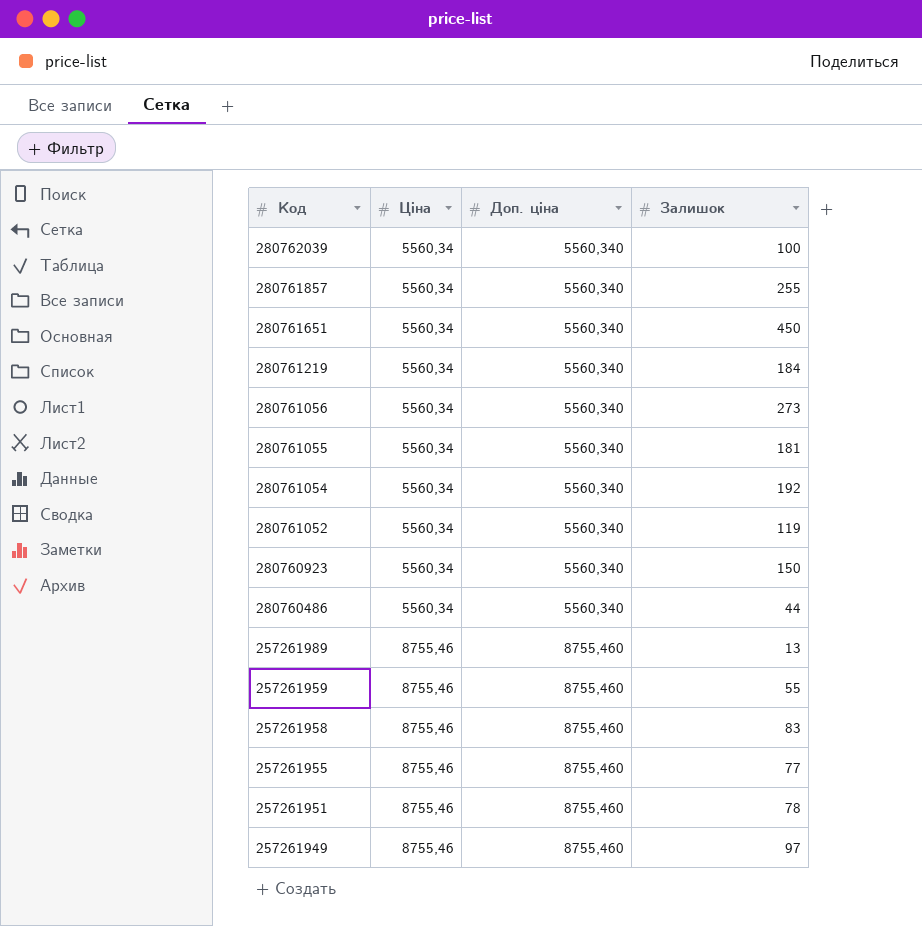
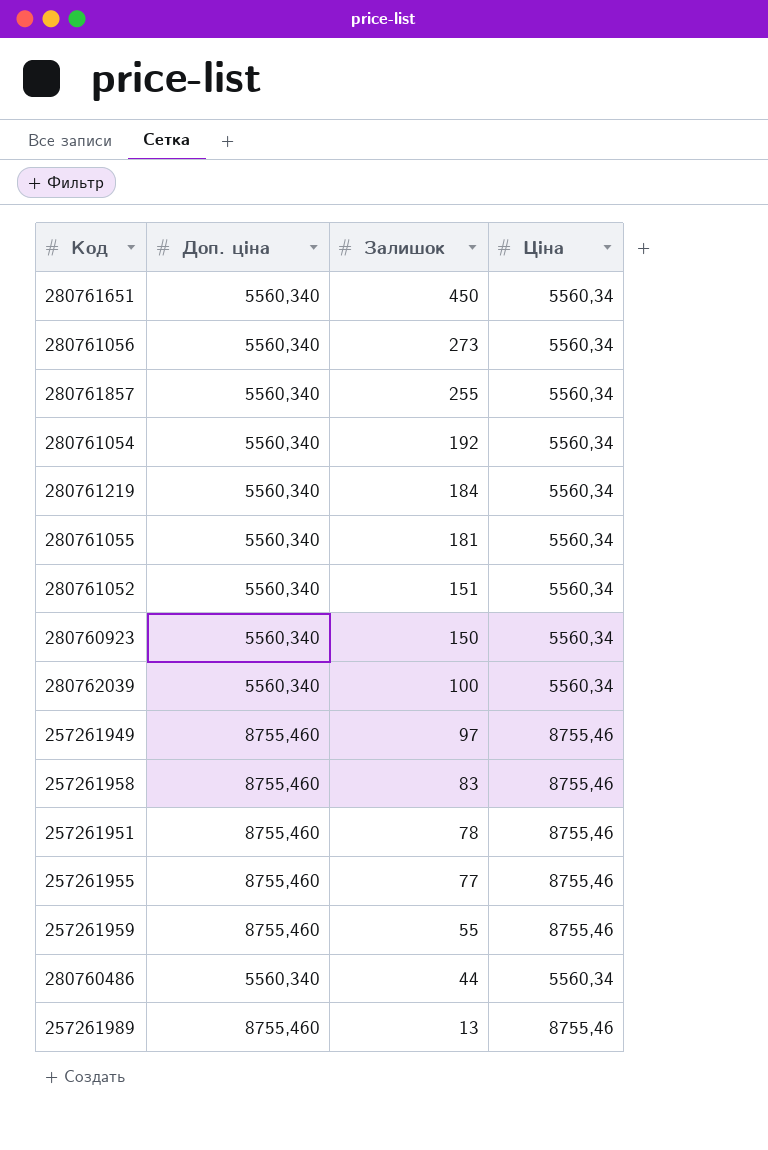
row order: Код descending -> Залишок descending
column Ціна | position: 2 -> 4
280761052 | Залишок: 119 -> 151

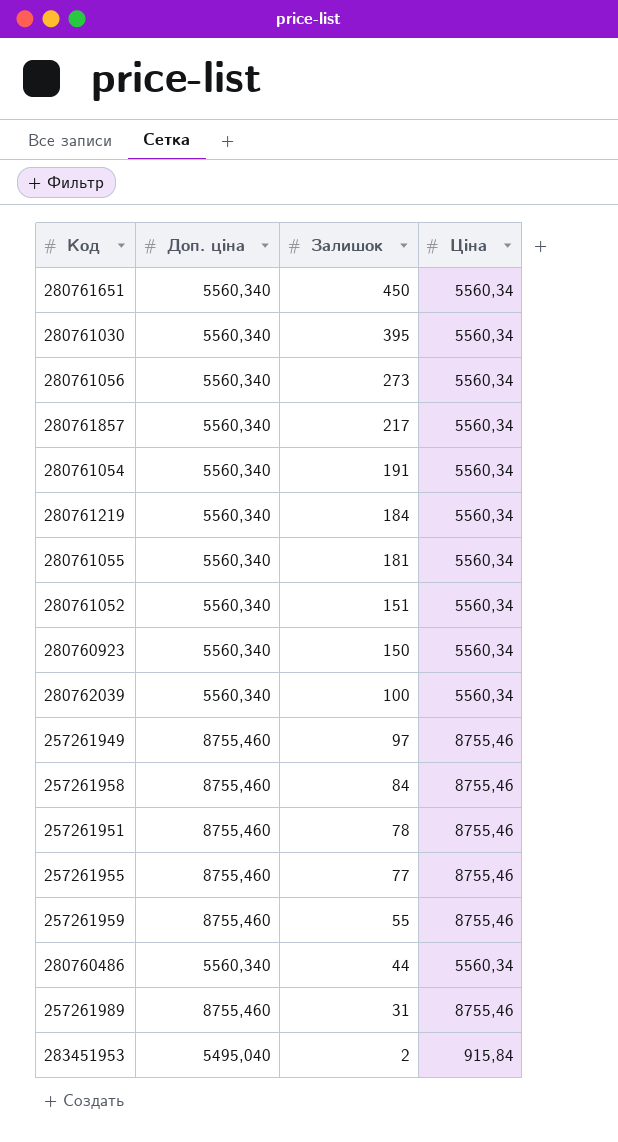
row 280761030: none -> 5560,340 | 395 | 5560,34
280761857 | Залишок: 255 -> 217
280761054 | Залишок: 192 -> 191
257261958 | Залишок: 83 -> 84
257261989 | Залишок: 13 -> 31
row 283451953: none -> 5495,040 | 2 | 915,84

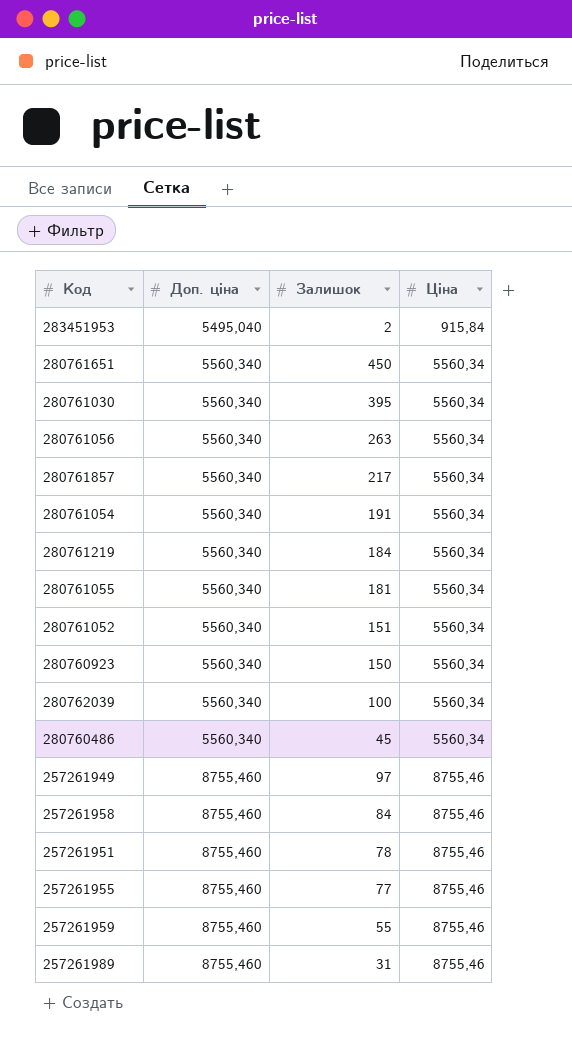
row order: Залишок descending -> Доп. ціна ascending
280761056 | Залишок: 273 -> 263
280760486 | Залишок: 44 -> 45

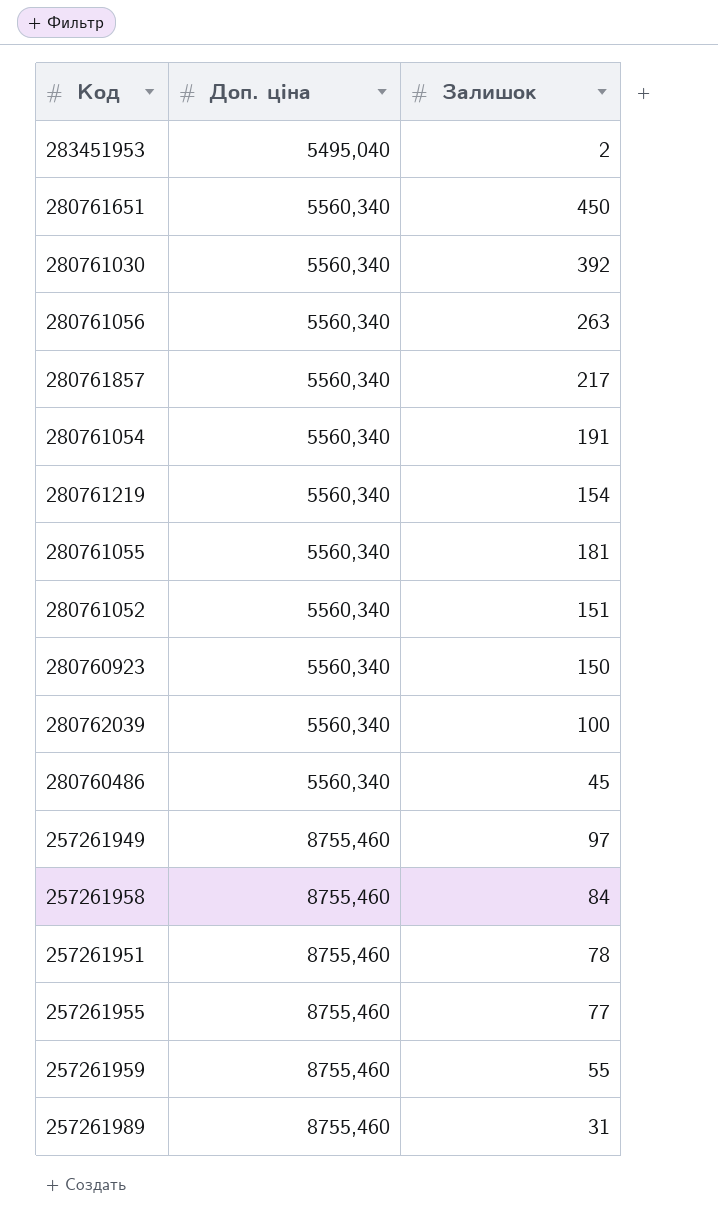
column Ціна | position: 4 -> none
280761030 | Залишок: 395 -> 392
280761219 | Залишок: 184 -> 154

